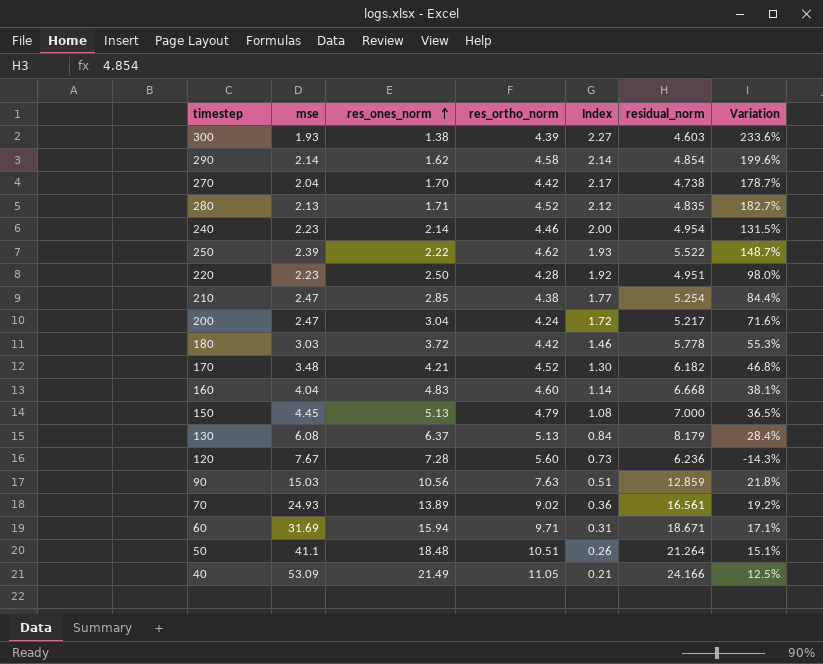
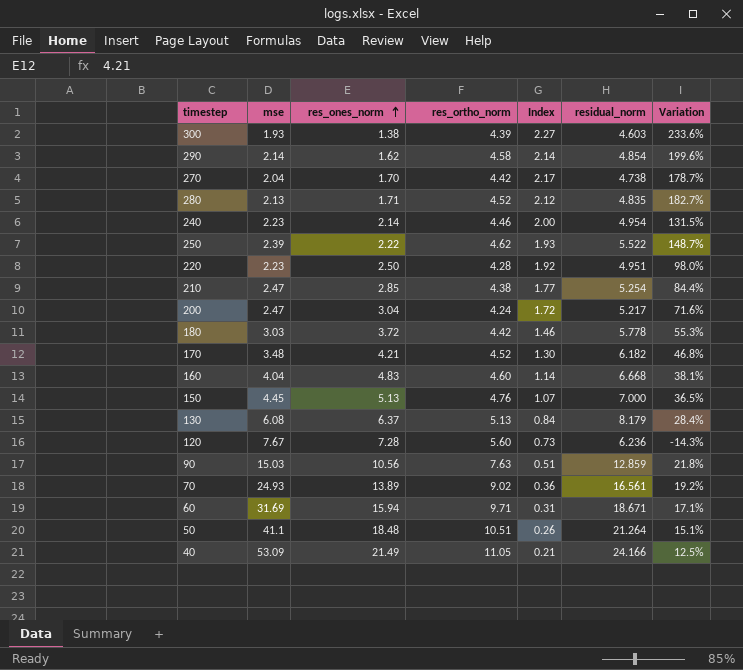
150 | res_ortho_norm: 4.79 -> 4.76
150 | Index: 1.08 -> 1.07

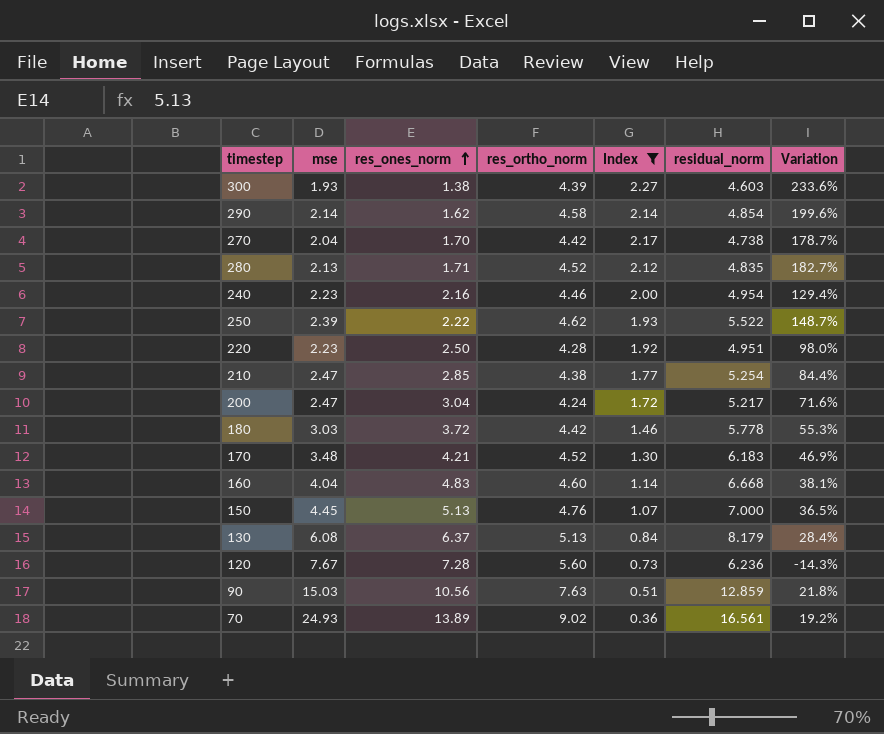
filter: none -> Index >= 0.36
240 | res_ones_norm: 2.14 -> 2.16
240 | Variation: 131.5% -> 129.4%
170 | residual_norm: 6.182 -> 6.183
170 | Variation: 46.8% -> 46.9%

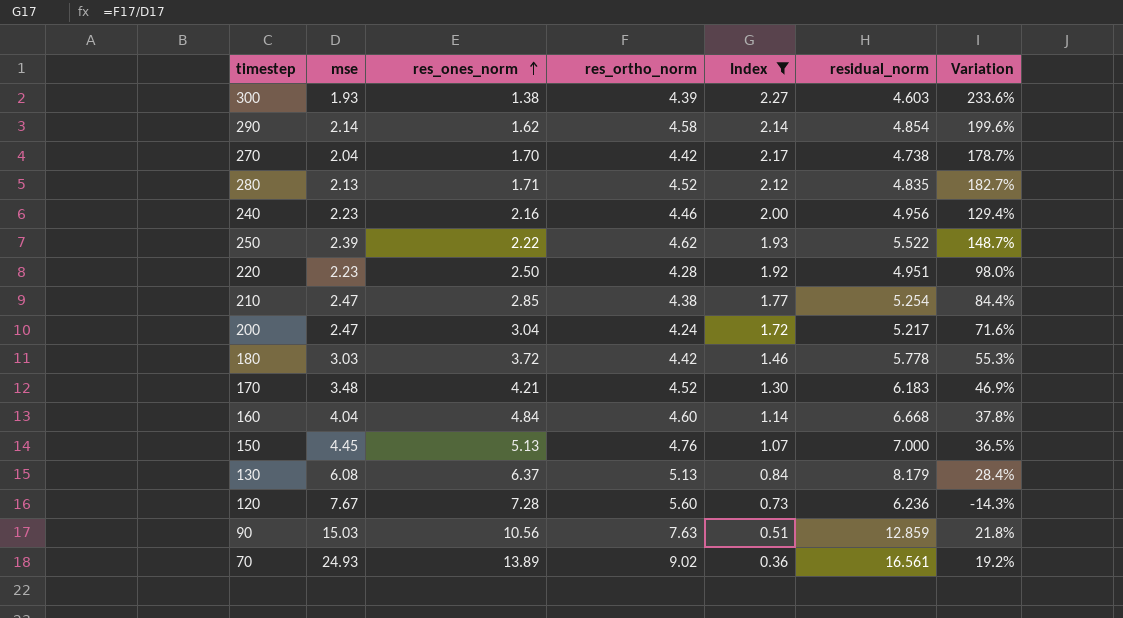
240 | residual_norm: 4.954 -> 4.956
160 | res_ones_norm: 4.83 -> 4.84
160 | Variation: 38.1% -> 37.8%

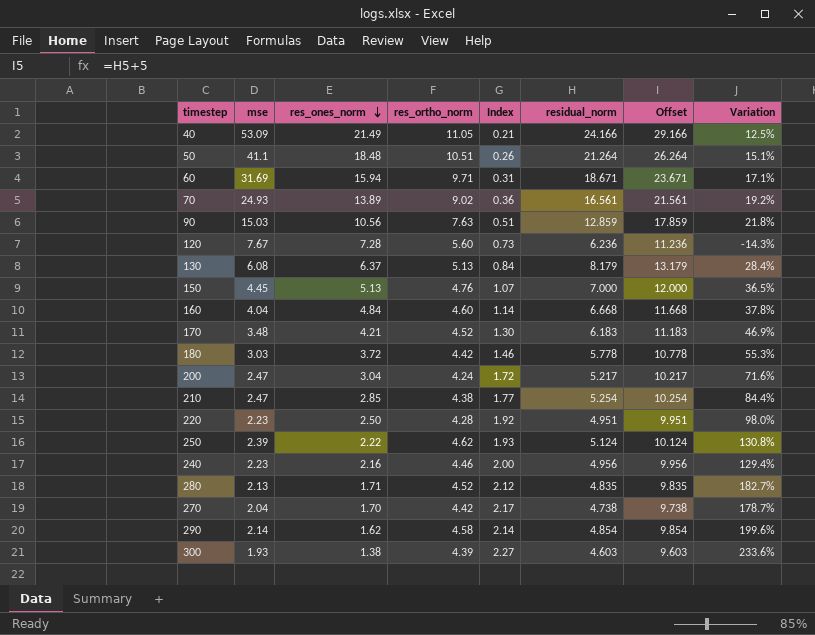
filter: Index >= 0.36 -> none
row order: res_ones_norm ascending -> res_ones_norm descending
column Offset | formula: none -> [residual_norm] + 5
250 | residual_norm: 5.522 -> 5.124
250 | Variation: 148.7% -> 130.8%

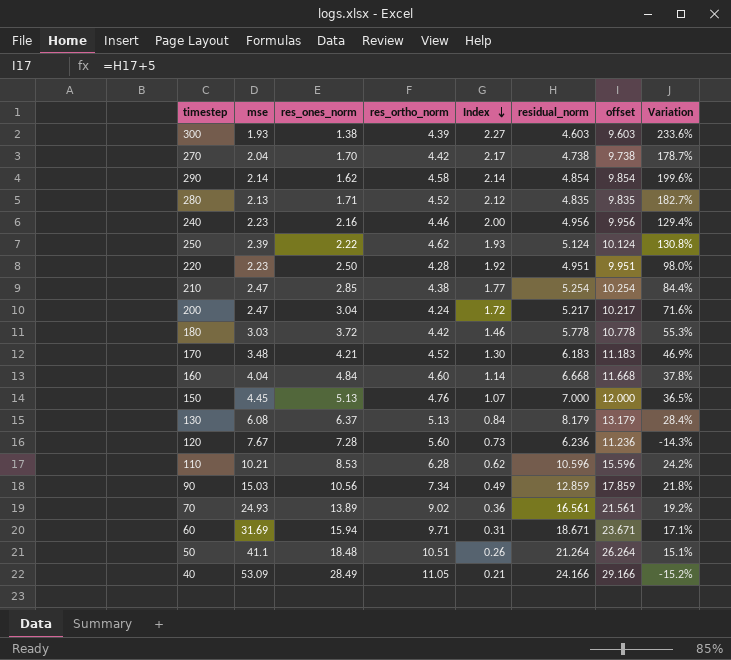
row order: res_ones_norm descending -> Index descending
column name: Offset -> offset
row 110: none -> 10.21 | 8.53 | 6.28 | 0.62 | 10.596 | 15.596 | 24.2%
90 | res_ortho_norm: 7.63 -> 7.34
90 | Index: 0.51 -> 0.49
40 | res_ones_norm: 21.49 -> 28.49
40 | Variation: 12.5% -> -15.2%

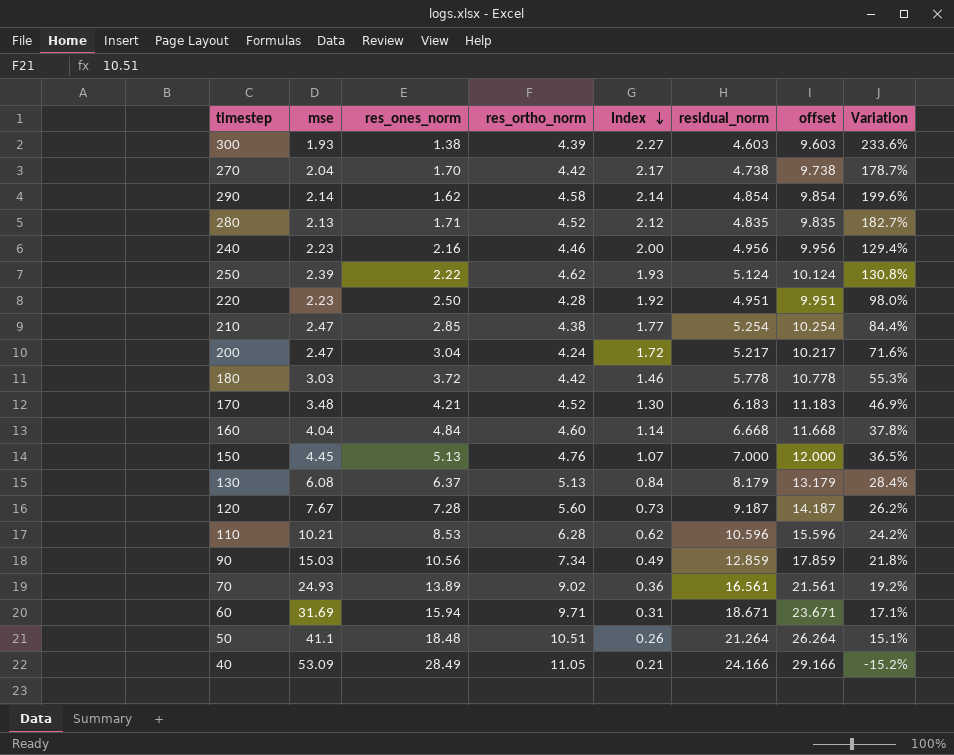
120 | residual_norm: 6.236 -> 9.187
120 | offset: 11.236 -> 14.187
120 | Variation: -14.3% -> 26.2%

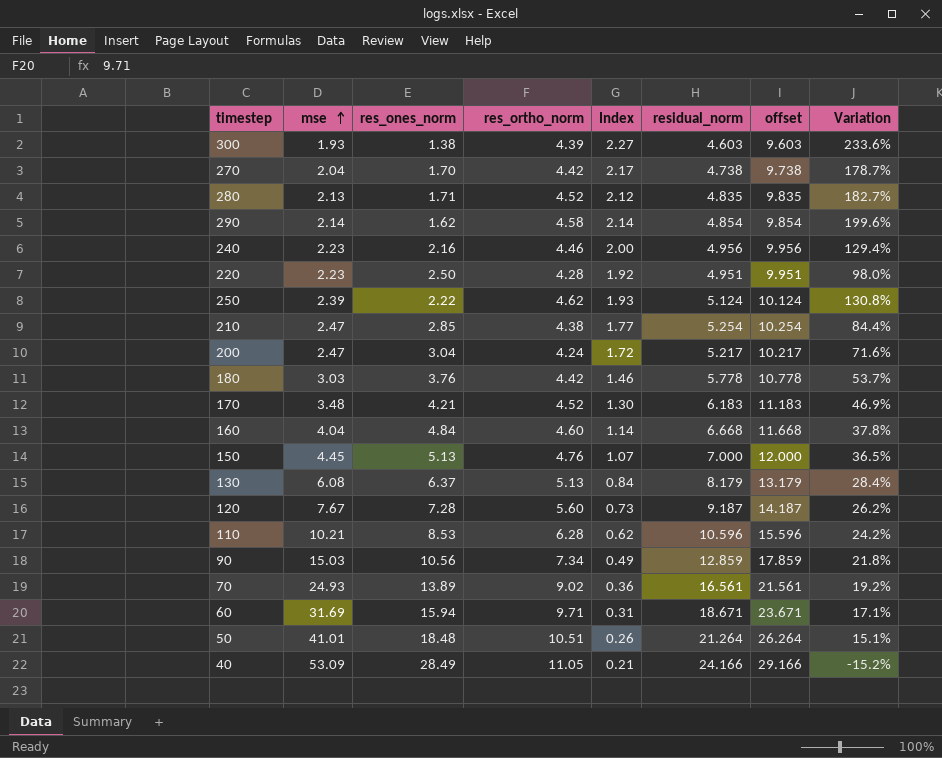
row order: Index descending -> mse ascending
180 | res_ones_norm: 3.72 -> 3.76
180 | Variation: 55.3% -> 53.7%
50 | mse: 41.1 -> 41.01

